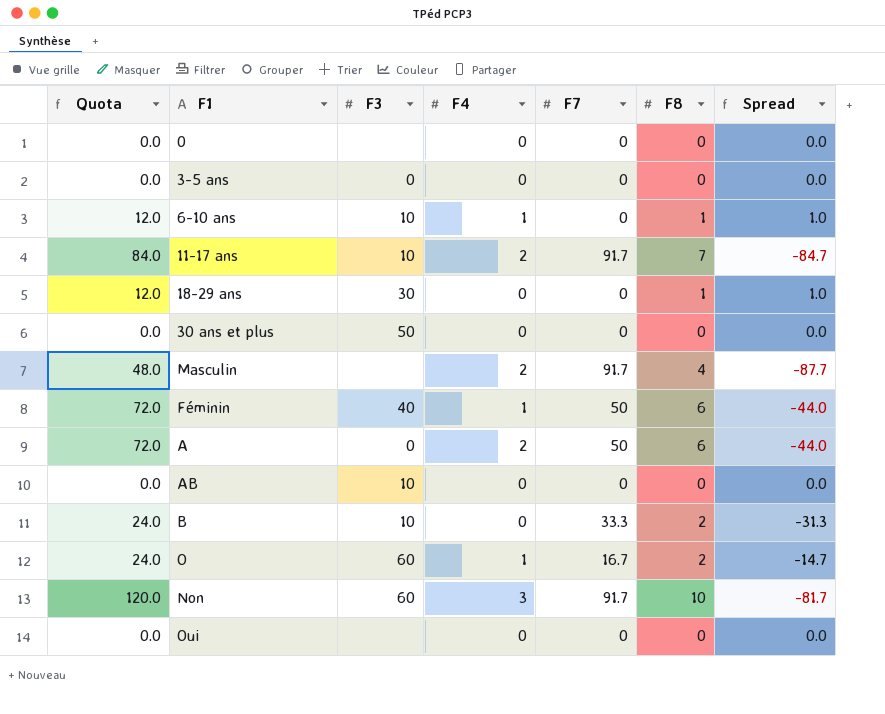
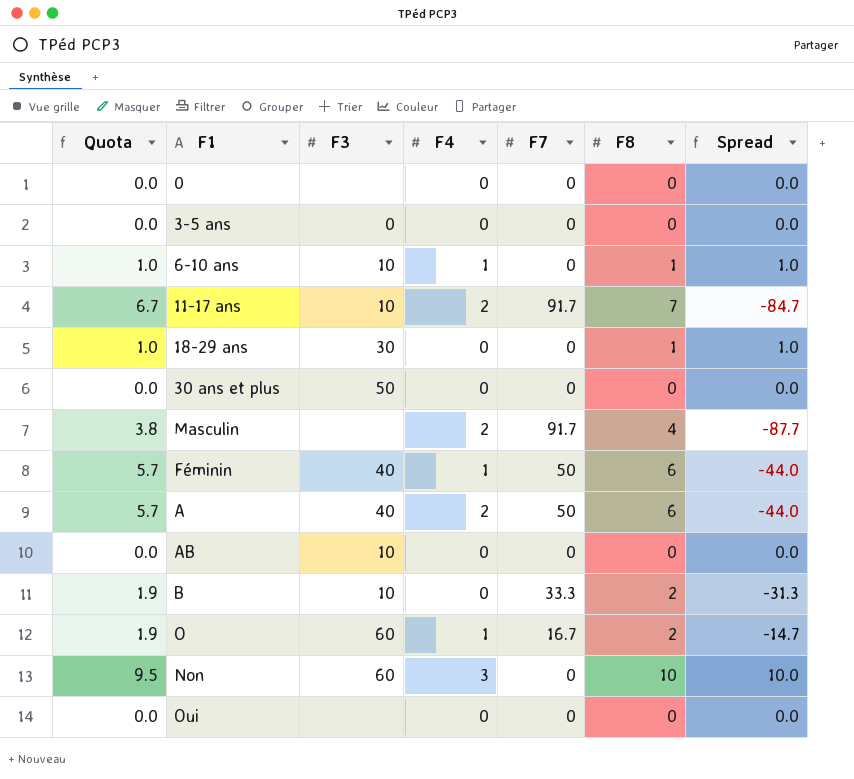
column Quota | formula: [F8] * 12 -> [F8] * 0.95
A | F3: 0 -> 40
Non | F7: 91.7 -> 0
Non | Spread: -81.7 -> 10.0

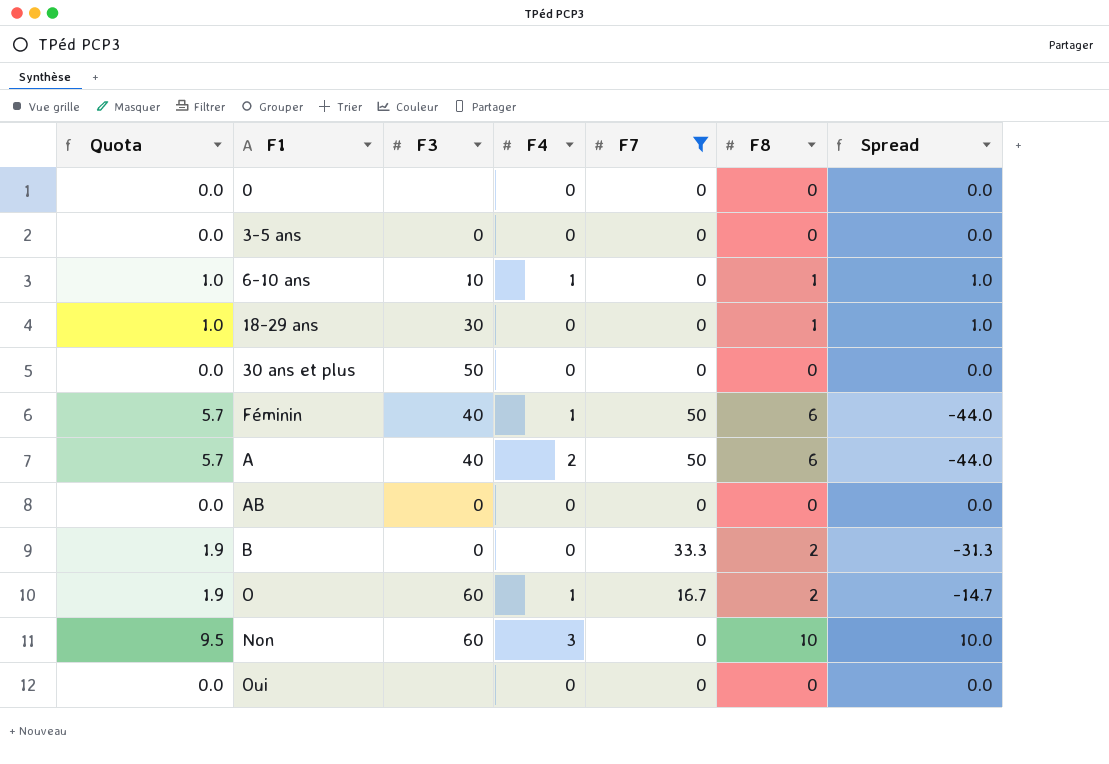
filter: none -> F7 != 91.7
AB | F3: 10 -> 0
B | F3: 10 -> 0

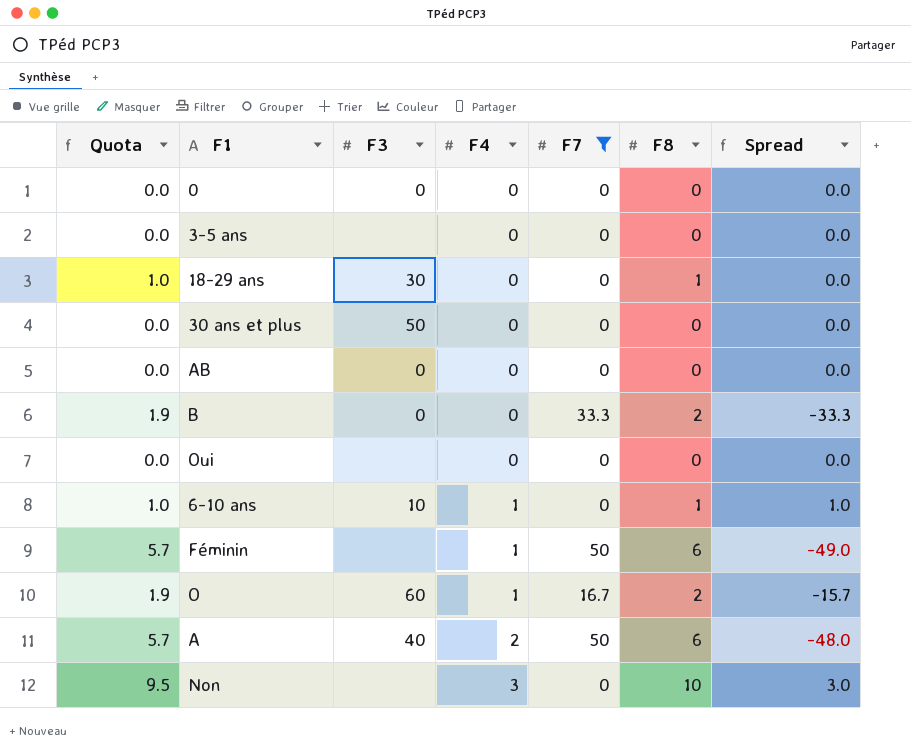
row order: none -> F4 ascending
column Spread | formula: [F8] - [F7] -> [F4] - [F7]
0 | F3: none -> 0
3-5 ans | F3: 0 -> none
Féminin | F3: 40 -> none
Non | F3: 60 -> none

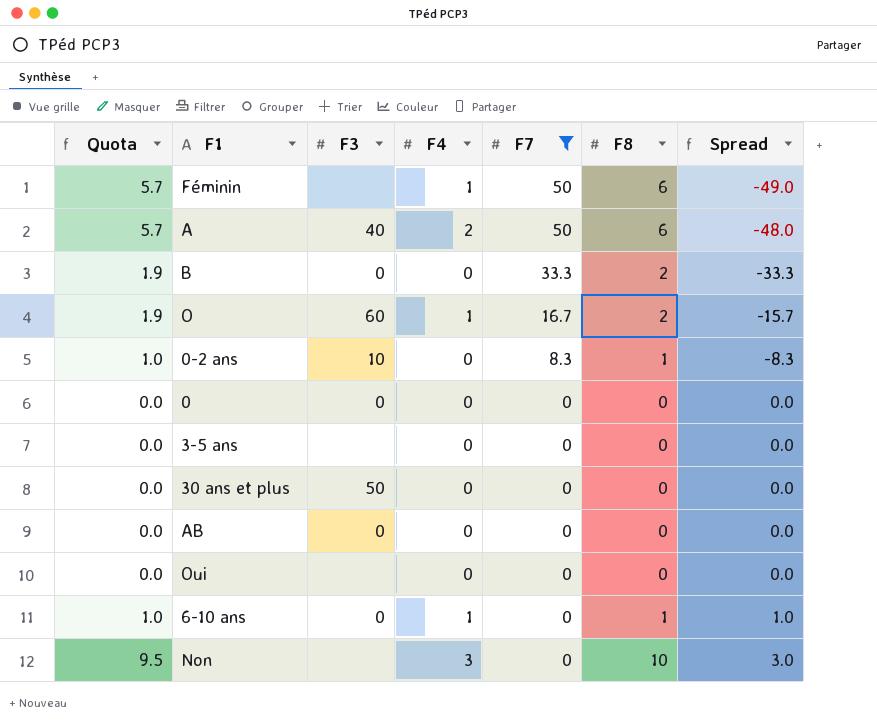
row order: F4 ascending -> F7 descending
row 18-29 ans: 1.0 | 30 | 0 | 0 | 1 | 0.0 -> none
row 0-2 ans: none -> 1.0 | 10 | 0 | 8.3 | 1 | -8.3
6-10 ans | F3: 10 -> 0

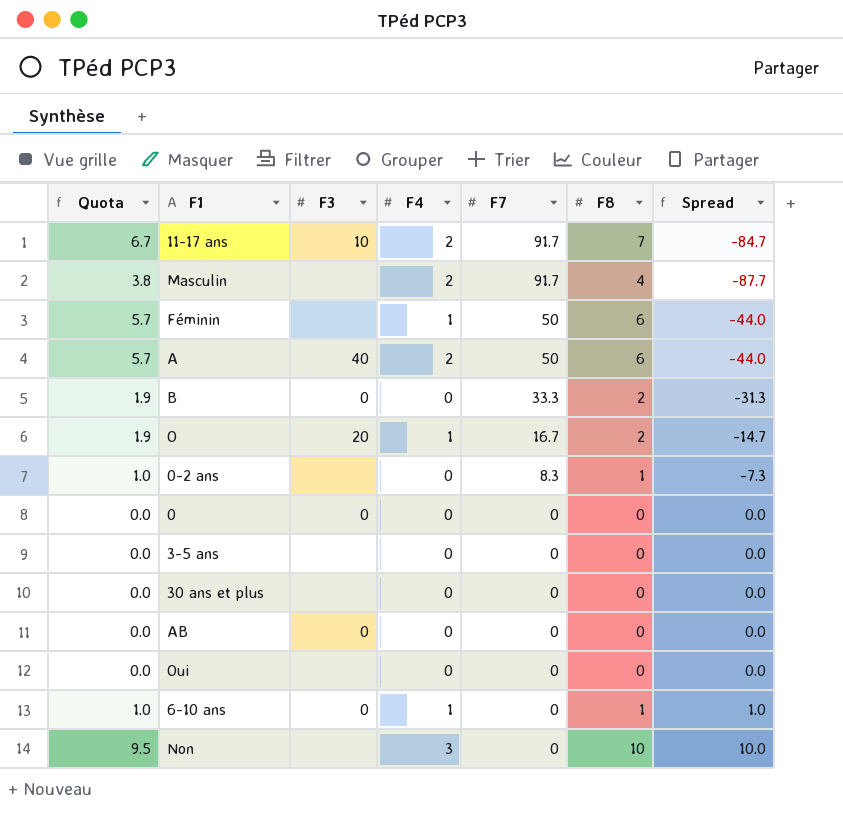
filter: F7 != 91.7 -> none
column Spread | formula: [F4] - [F7] -> [F8] - [F7]
O | F3: 60 -> 20
0-2 ans | F3: 10 -> none
30 ans et plus | F3: 50 -> none

